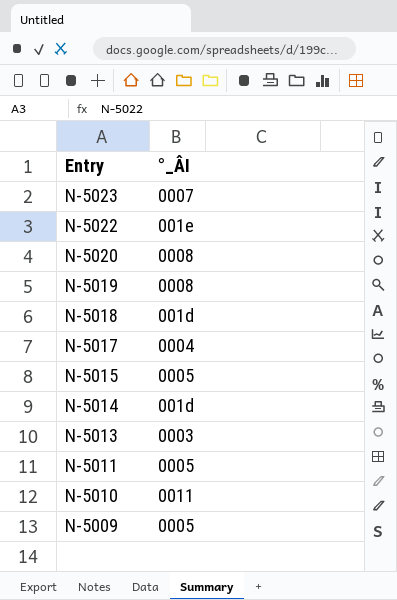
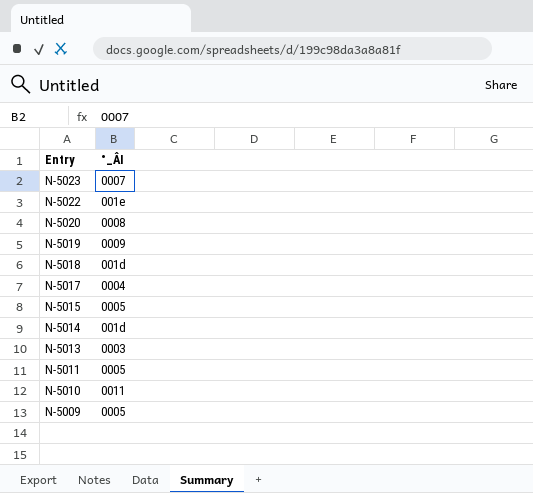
N-5019 | °_ÂI: 0008 -> 0009

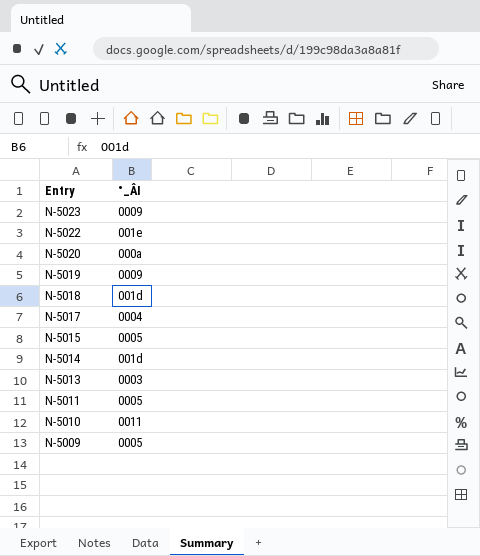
N-5023 | °_ÂI: 0007 -> 0009
N-5020 | °_ÂI: 0008 -> 000a

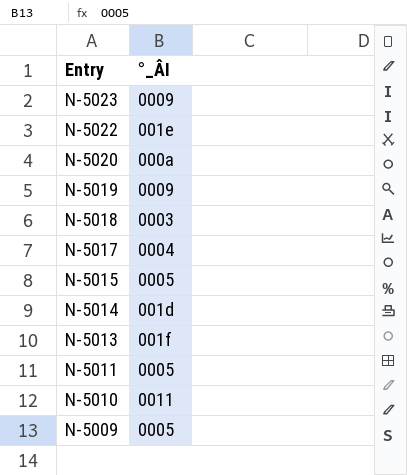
N-5018 | °_ÂI: 001d -> 0003
N-5013 | °_ÂI: 0003 -> 001f

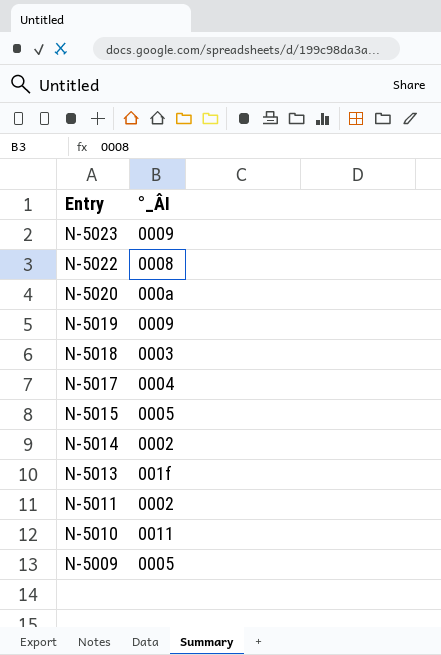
N-5022 | °_ÂI: 001e -> 0008
N-5014 | °_ÂI: 001d -> 0002
N-5011 | °_ÂI: 0005 -> 0002

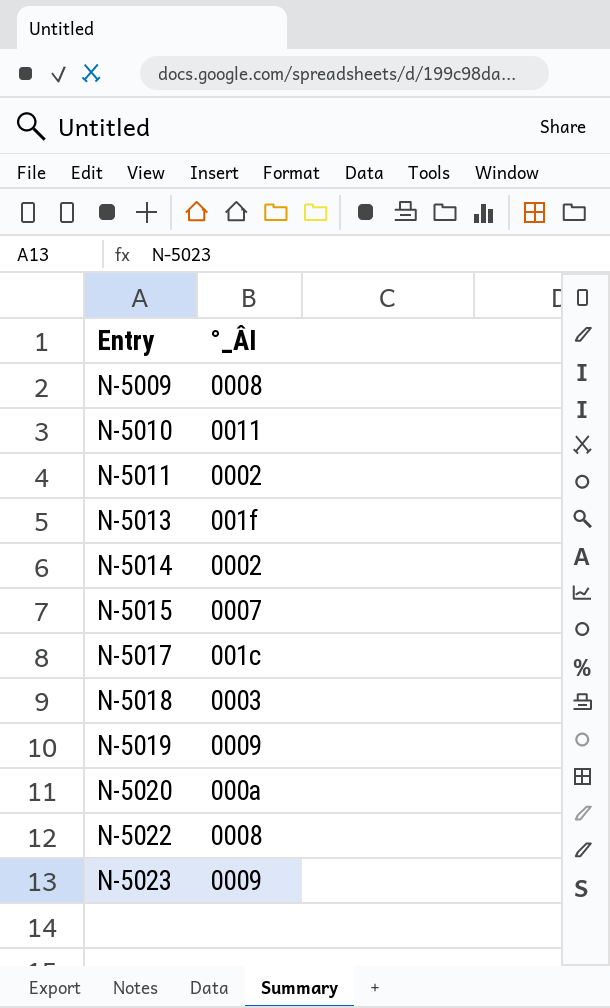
row order: Entry descending -> Entry ascending
N-5009 | °_ÂI: 0005 -> 0008
N-5015 | °_ÂI: 0005 -> 0007
N-5017 | °_ÂI: 0004 -> 001c

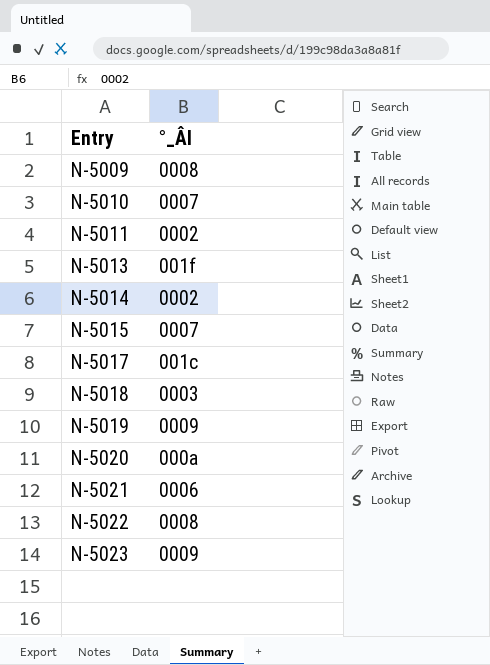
N-5010 | °_ÂI: 0011 -> 0007
row N-5021: none -> 0006

